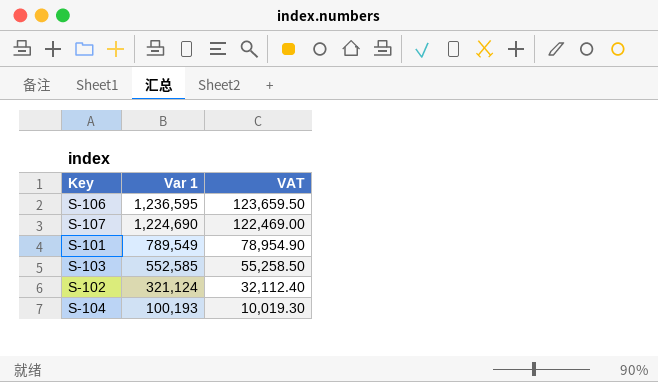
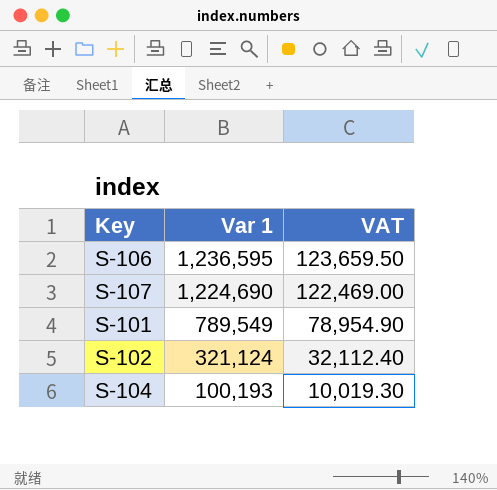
row S-103: 552,585 | 55,258.50 -> none

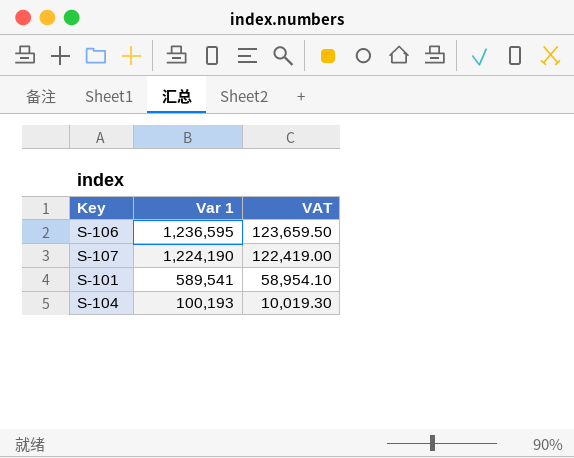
row S-102: 321,124 | 32,112.40 -> none
S-107 | Var 1: 1,224,690 -> 1,224,190
S-107 | VAT: 122,469.00 -> 122,419.00
S-101 | Var 1: 789,549 -> 589,541
S-101 | VAT: 78,954.90 -> 58,954.10

